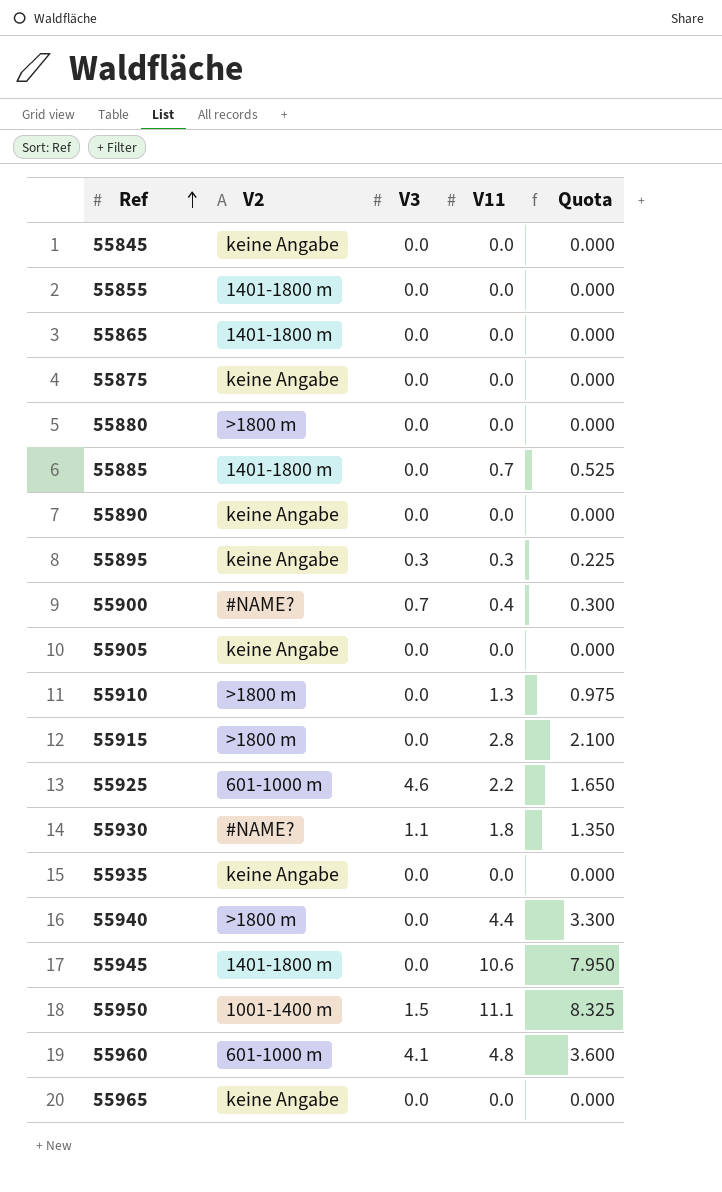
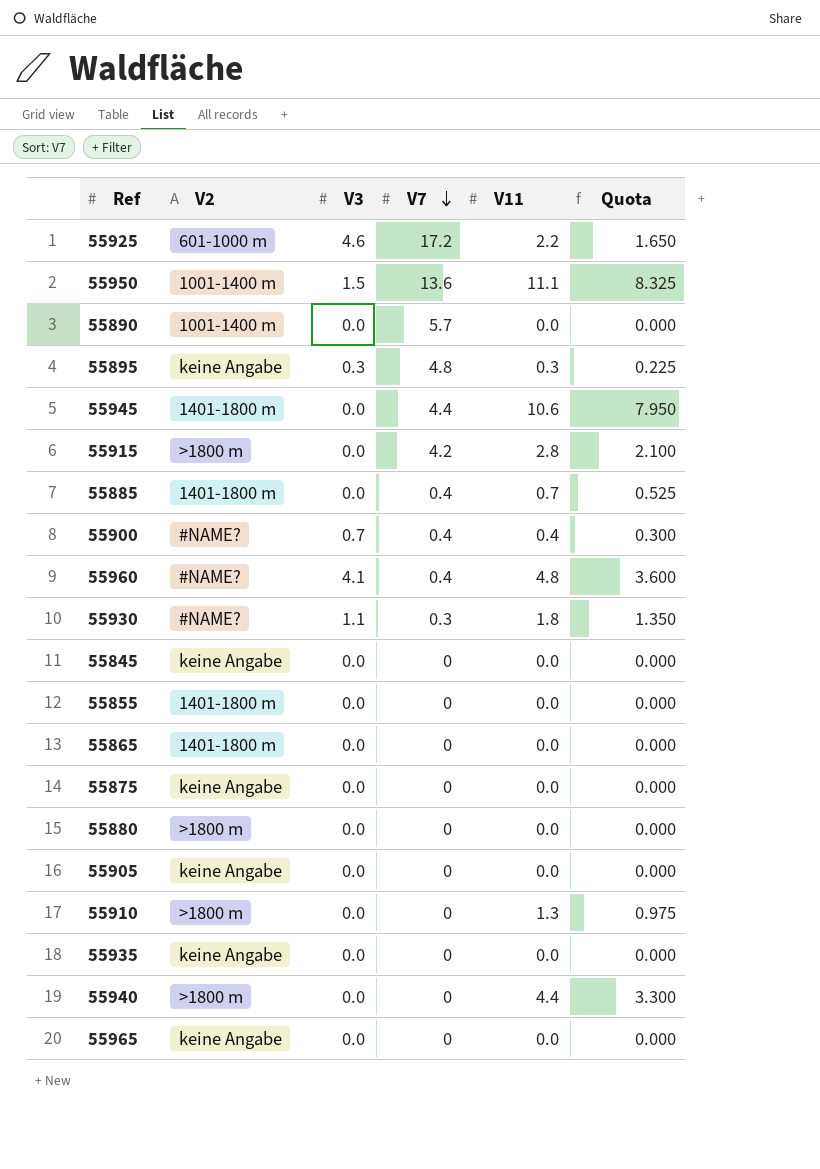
row order: Ref ascending -> V7 descending
column V7 | position: none -> 4
55890 | V2: keine Angabe -> 1001-1400 m
55960 | V2: 601-1000 m -> #NAME?

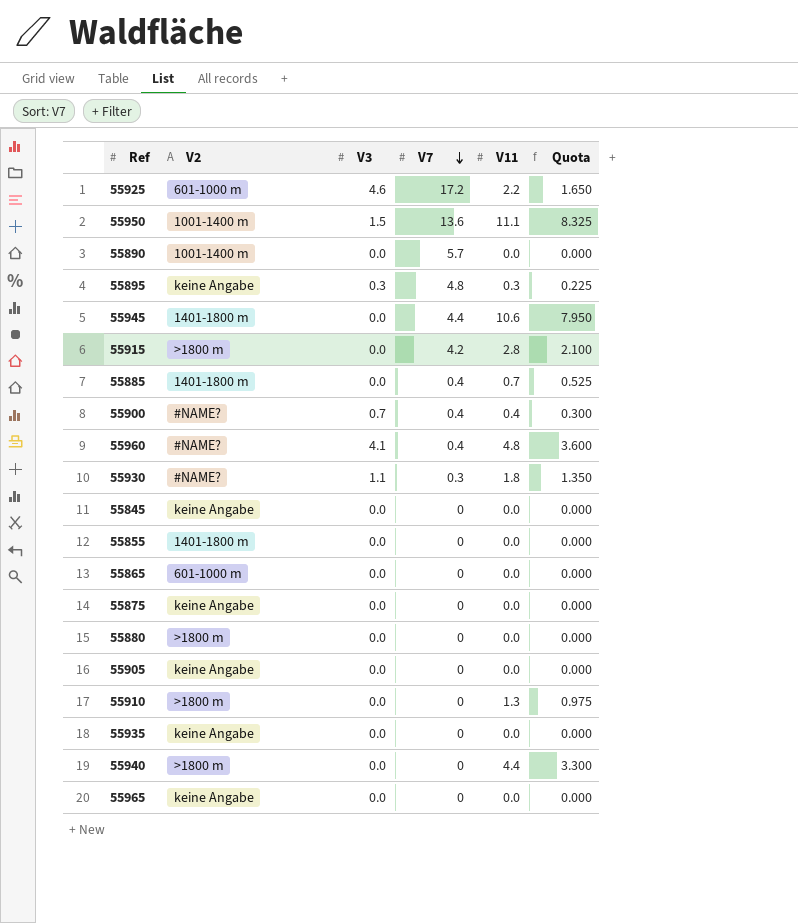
55865 | V2: 1401-1800 m -> 601-1000 m

